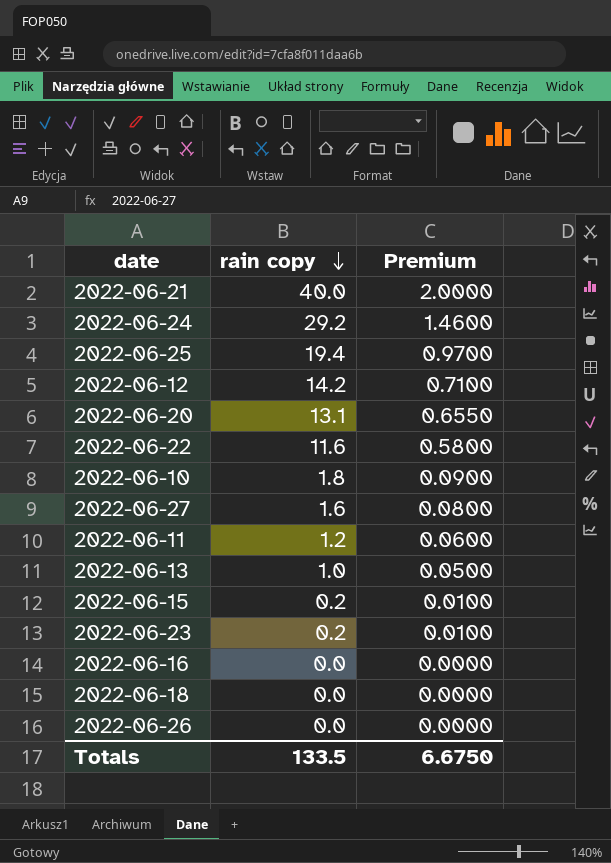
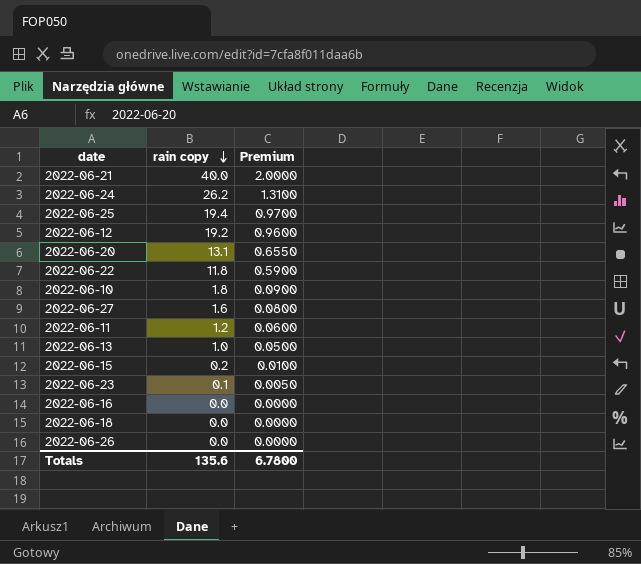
2022-06-24 | rain copy: 29.2 -> 26.2
2022-06-24 | Premium: 1.4600 -> 1.3100
2022-06-12 | rain copy: 14.2 -> 19.2
2022-06-12 | Premium: 0.7100 -> 0.9600
2022-06-22 | rain copy: 11.6 -> 11.8
2022-06-22 | Premium: 0.5800 -> 0.5900
2022-06-23 | rain copy: 0.2 -> 0.1
2022-06-23 | Premium: 0.0100 -> 0.0050
Totals | rain copy: 133.5 -> 135.6
Totals | Premium: 6.6750 -> 6.7800

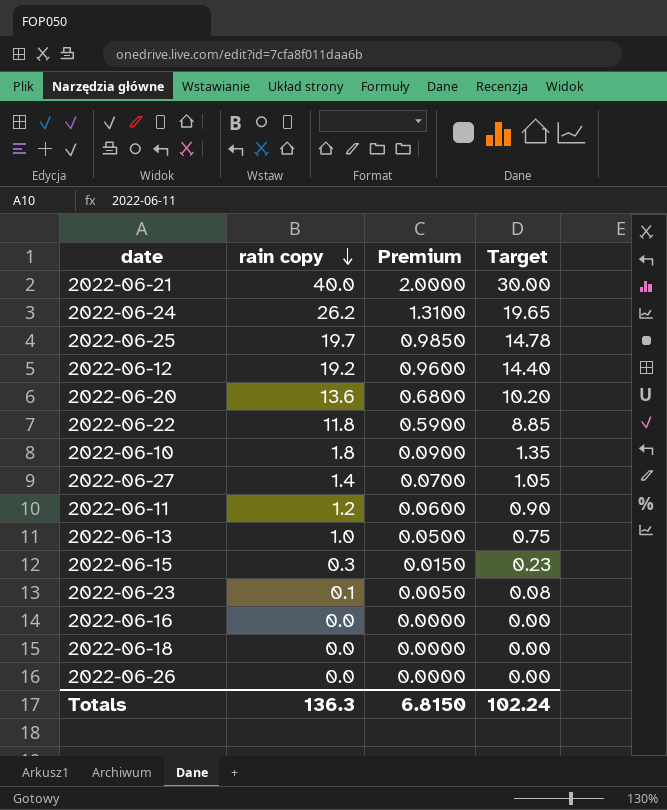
column Target | formula: none -> [rain copy] * 0.75
2022-06-25 | rain copy: 19.4 -> 19.7
2022-06-25 | Premium: 0.9700 -> 0.9850
2022-06-20 | rain copy: 13.1 -> 13.6
2022-06-20 | Premium: 0.6550 -> 0.6800
2022-06-27 | rain copy: 1.6 -> 1.4
2022-06-27 | Premium: 0.0800 -> 0.0700
2022-06-15 | rain copy: 0.2 -> 0.3
2022-06-15 | Premium: 0.0100 -> 0.0150
Totals | rain copy: 135.6 -> 136.3
Totals | Premium: 6.7800 -> 6.8150

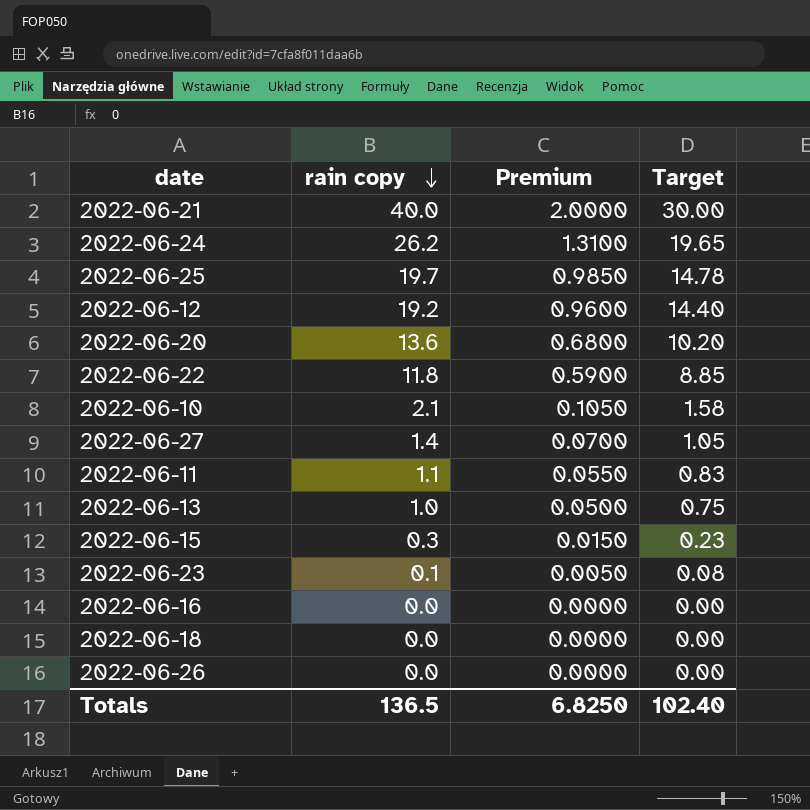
2022-06-10 | rain copy: 1.8 -> 2.1
2022-06-10 | Premium: 0.0900 -> 0.1050
2022-06-10 | Target: 1.35 -> 1.58
2022-06-11 | rain copy: 1.2 -> 1.1
2022-06-11 | Premium: 0.0600 -> 0.0550
2022-06-11 | Target: 0.90 -> 0.83
Totals | rain copy: 136.3 -> 136.5
Totals | Premium: 6.8150 -> 6.8250
Totals | Target: 102.24 -> 102.40

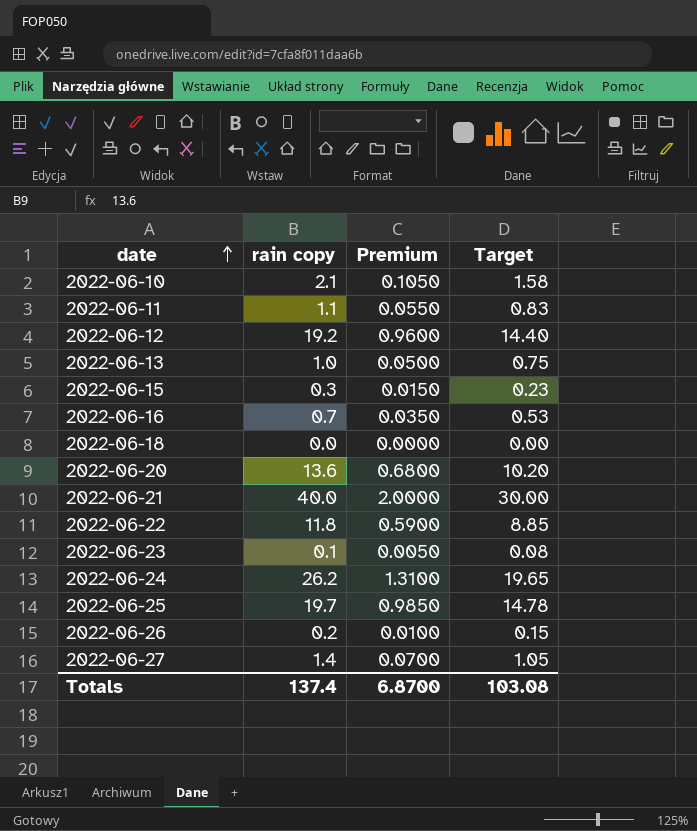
row order: rain copy descending -> date ascending
2022-06-16 | rain copy: 0.0 -> 0.7
2022-06-16 | Premium: 0.0000 -> 0.0350
2022-06-16 | Target: 0.00 -> 0.53
2022-06-26 | rain copy: 0.0 -> 0.2
2022-06-26 | Premium: 0.0000 -> 0.0100
2022-06-26 | Target: 0.00 -> 0.15
Totals | rain copy: 136.5 -> 137.4
Totals | Premium: 6.8250 -> 6.8700
Totals | Target: 102.40 -> 103.08

